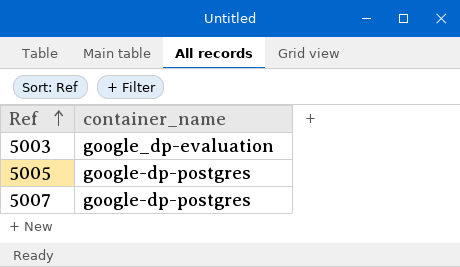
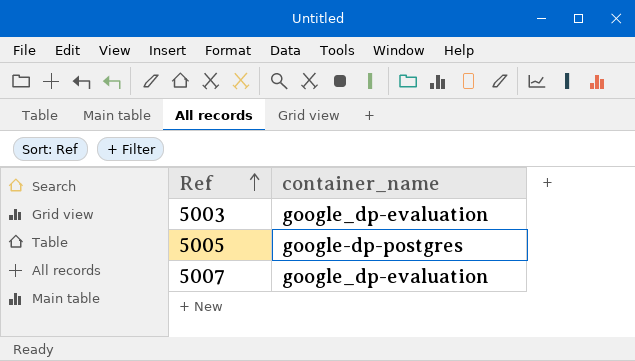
5007 | container_name: google-dp-postgres -> google_dp-evaluation

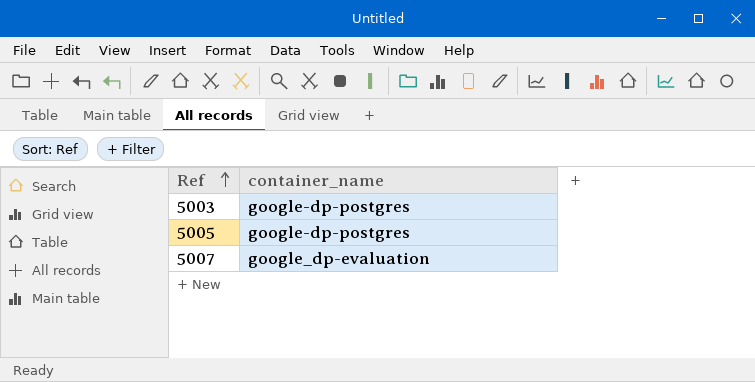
5003 | container_name: google_dp-evaluation -> google-dp-postgres

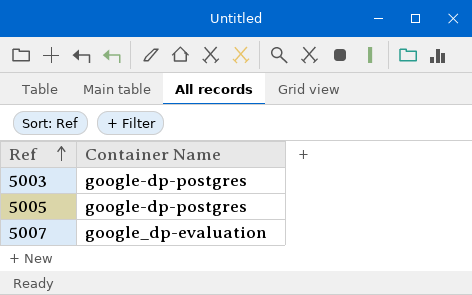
column name: container_name -> Container Name

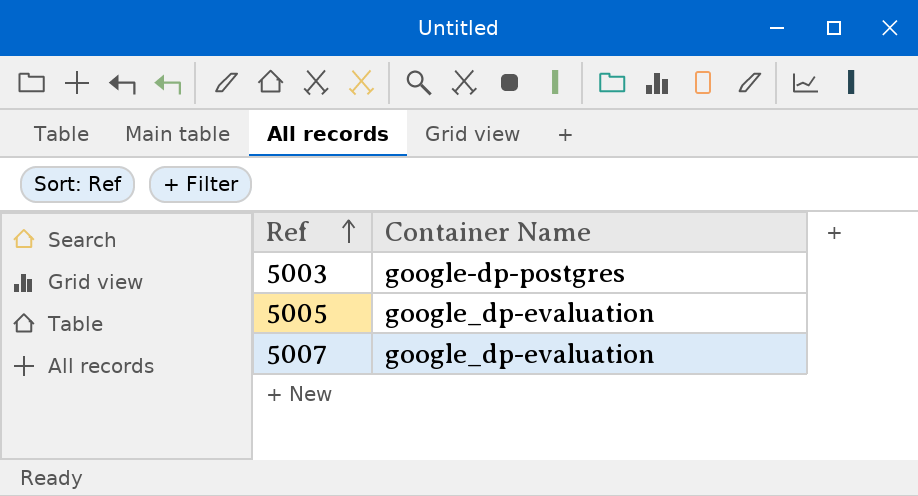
5005 | Container Name: google-dp-postgres -> google_dp-evaluation

